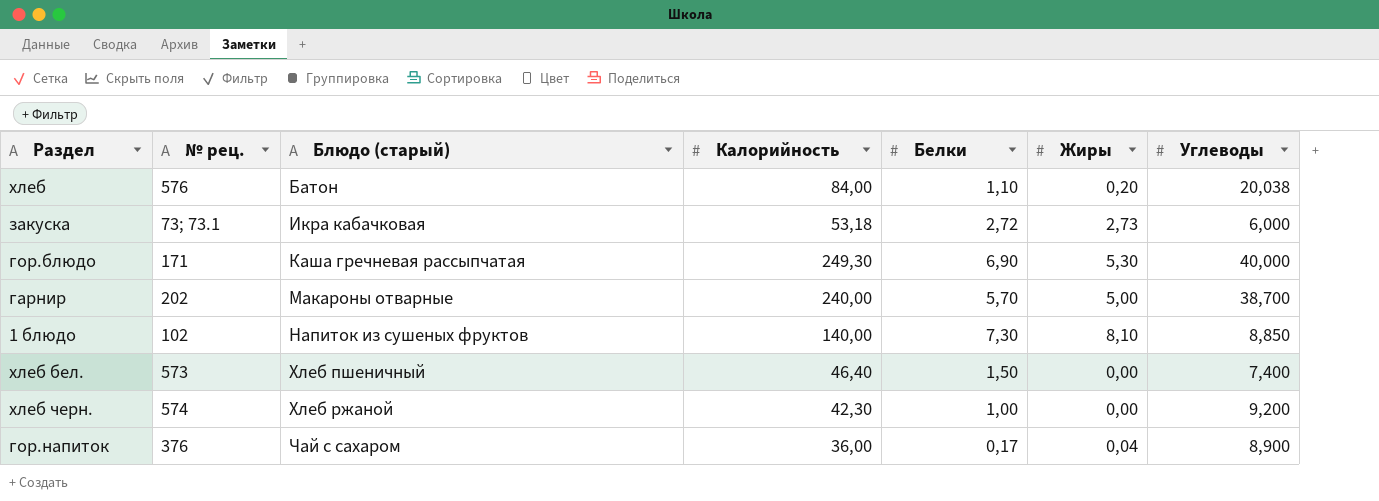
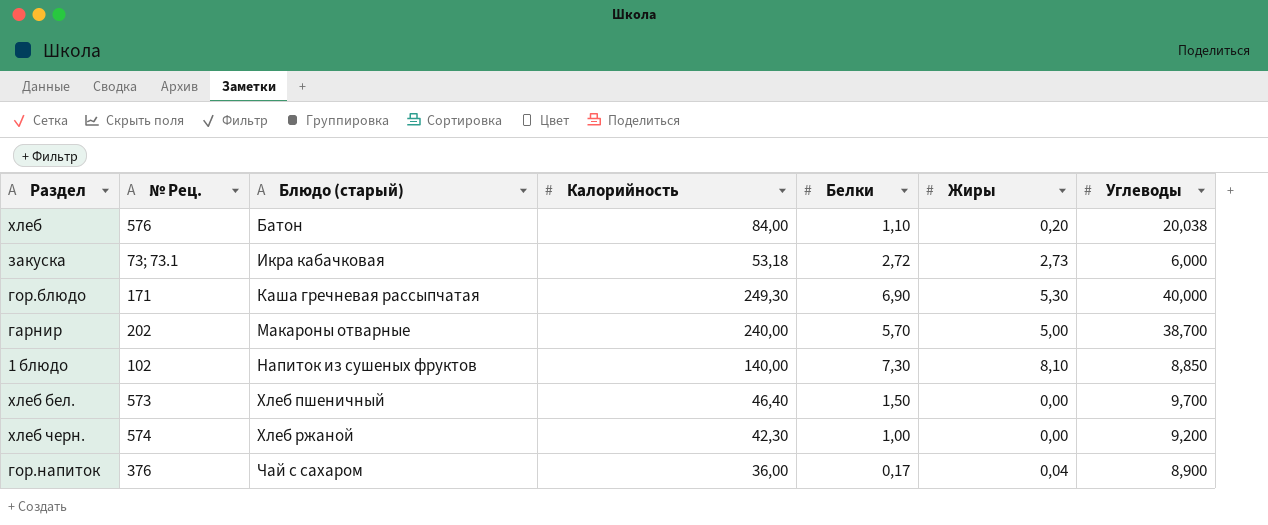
column name: № рец. -> № Рец.
хлеб бел. | Углеводы: 7,400 -> 9,700

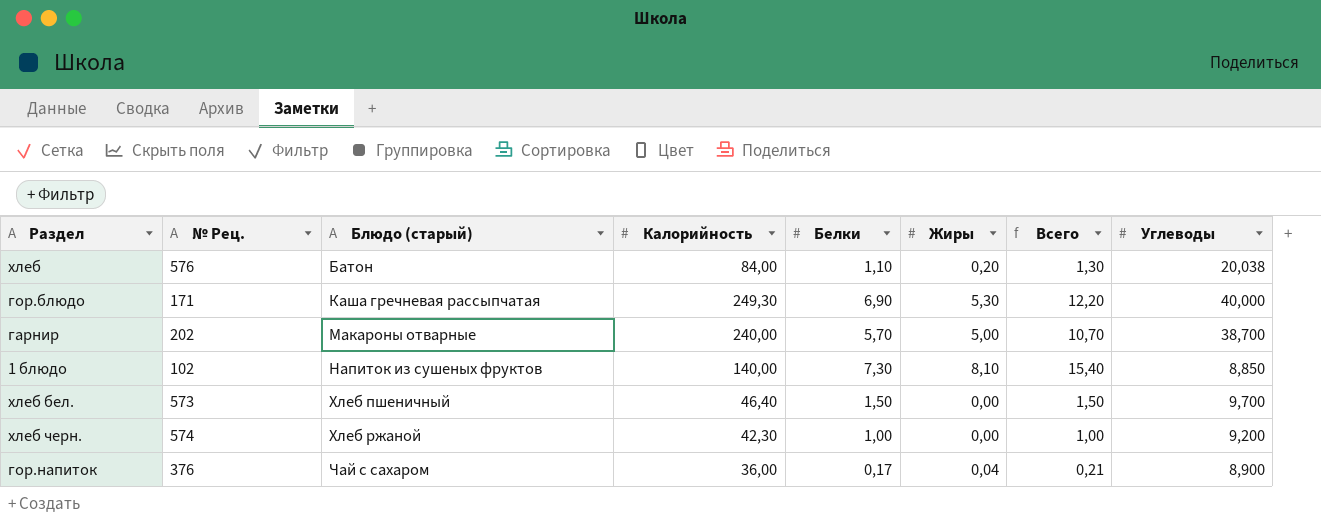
column Всего | formula: none -> [Белки] + [Жиры]
row закуска: 73; 73.1 | Икра кабачковая | 53,18 | 2,72 | 2,73 | 6,000 -> none

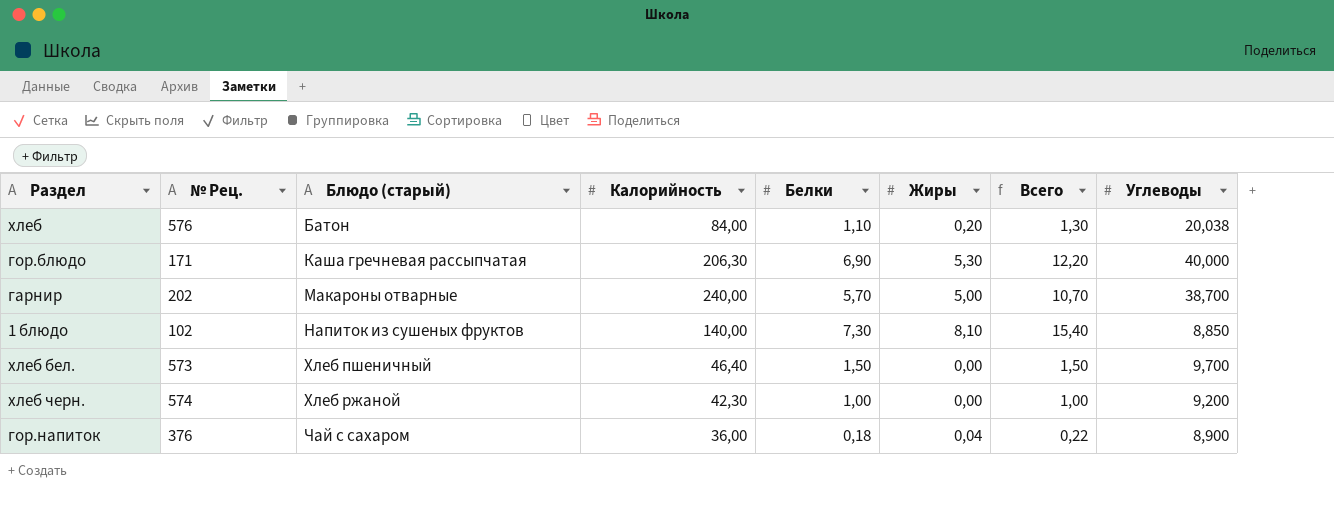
гор.блюдо | Калорийность: 249,30 -> 206,30
гор.напиток | Белки: 0,17 -> 0,18
гор.напиток | Всего: 0,21 -> 0,22

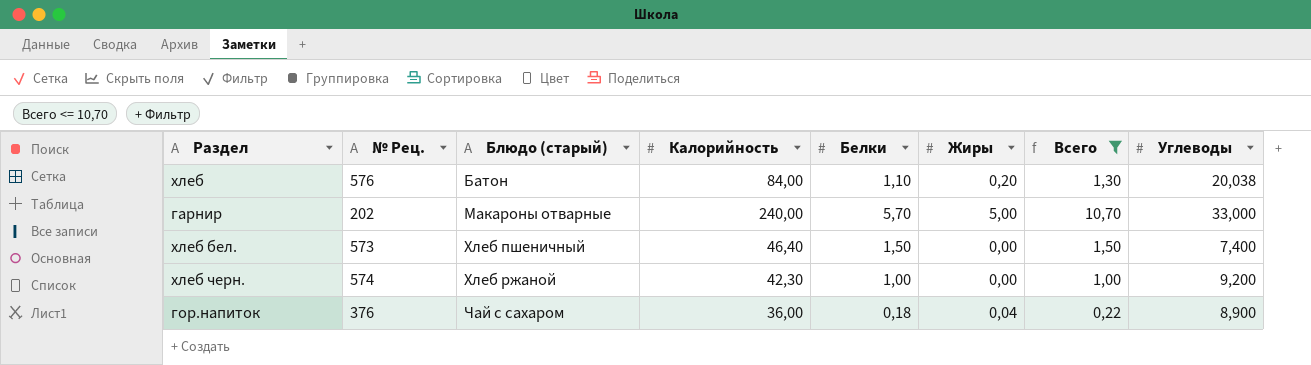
filter: none -> Всего <= 10,70
гарнир | Углеводы: 38,700 -> 33,000
хлеб бел. | Углеводы: 9,700 -> 7,400

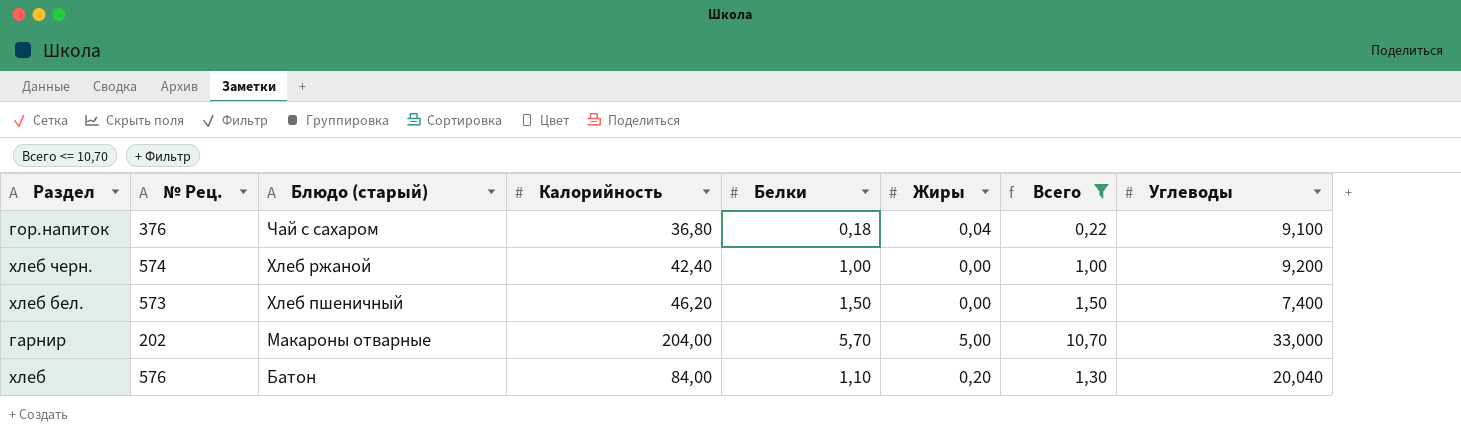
row order: Блюдо (старый) ascending -> Блюдо (старый) descending
гор.напиток | Калорийность: 36,00 -> 36,80
гор.напиток | Углеводы: 8,900 -> 9,100
хлеб черн. | Калорийность: 42,30 -> 42,40
хлеб бел. | Калорийность: 46,40 -> 46,20
гарнир | Калорийность: 240,00 -> 204,00
хлеб | Углеводы: 20,038 -> 20,040

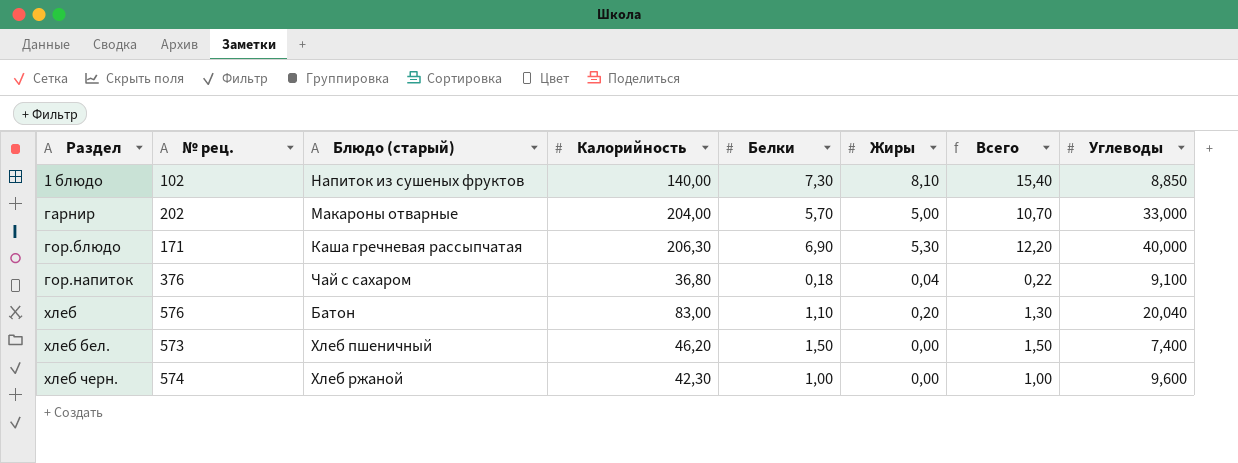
filter: Всего <= 10,70 -> none
row order: Блюдо (старый) descending -> Раздел ascending
column name: № Рец. -> № рец.
хлеб | Калорийность: 84,00 -> 83,00
хлеб черн. | Калорийность: 42,40 -> 42,30
хлеб черн. | Углеводы: 9,200 -> 9,600

